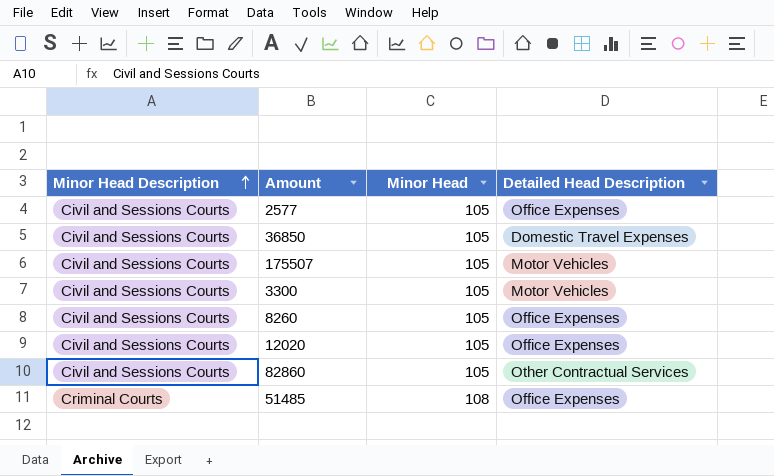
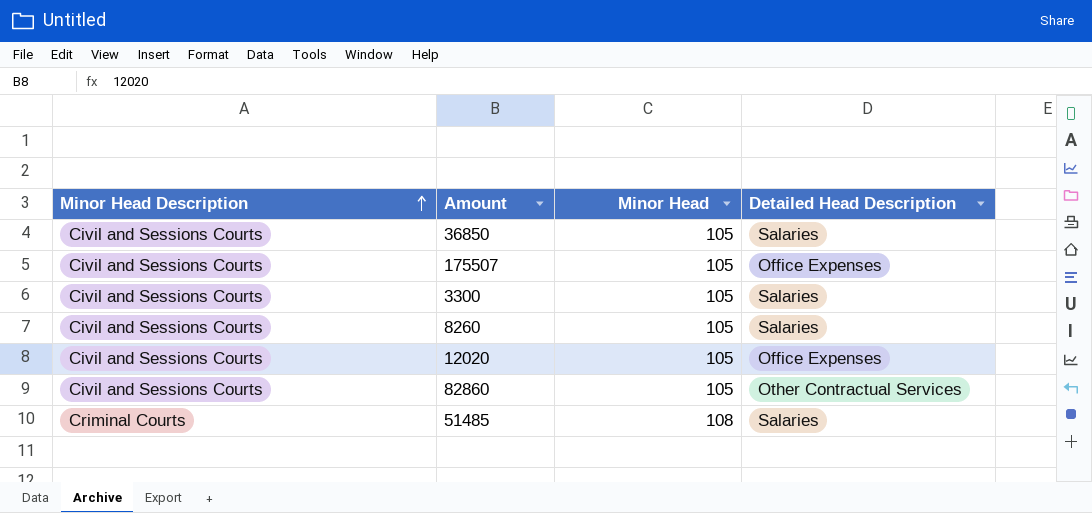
row 2577: Civil and Sessions Courts | 105 | Office Expenses -> none
36850 | Detailed Head Description: Domestic Travel Expenses -> Salaries
175507 | Detailed Head Description: Motor Vehicles -> Office Expenses
3300 | Detailed Head Description: Motor Vehicles -> Salaries
8260 | Detailed Head Description: Office Expenses -> Salaries
51485 | Detailed Head Description: Office Expenses -> Salaries

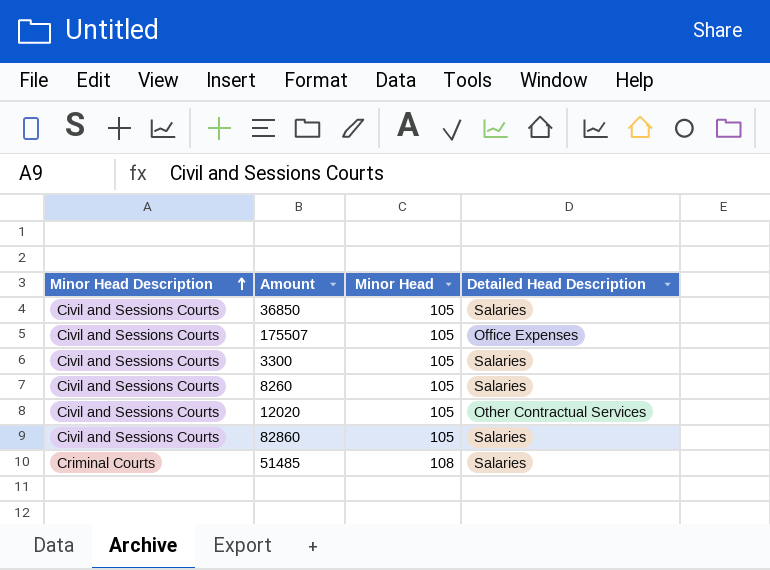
12020 | Detailed Head Description: Office Expenses -> Other Contractual Services
82860 | Detailed Head Description: Other Contractual Services -> Salaries

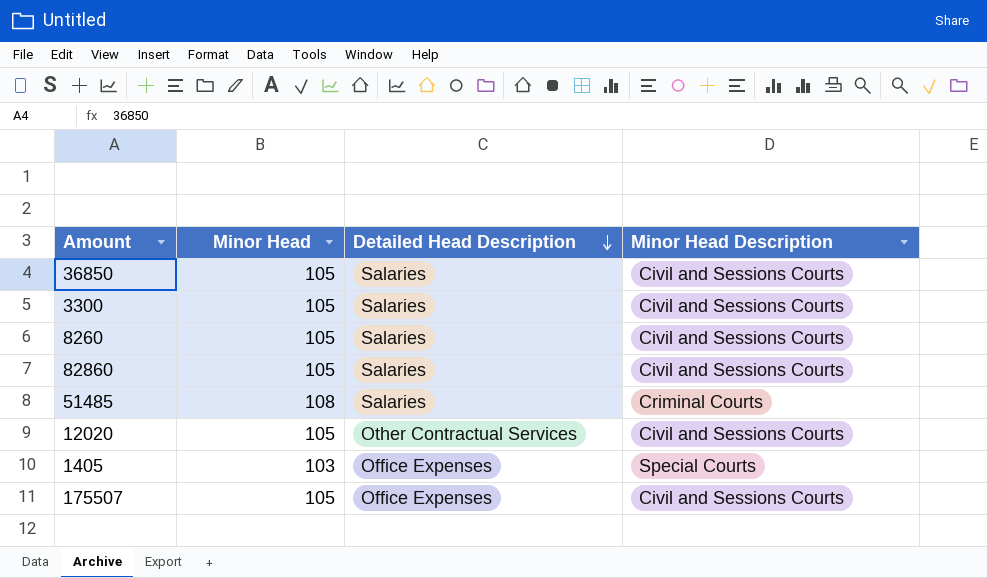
row order: Minor Head Description ascending -> Detailed Head Description descending
column Minor Head Description | position: 1 -> 4
row 1405: none -> 103 | Office Expenses | Special Courts

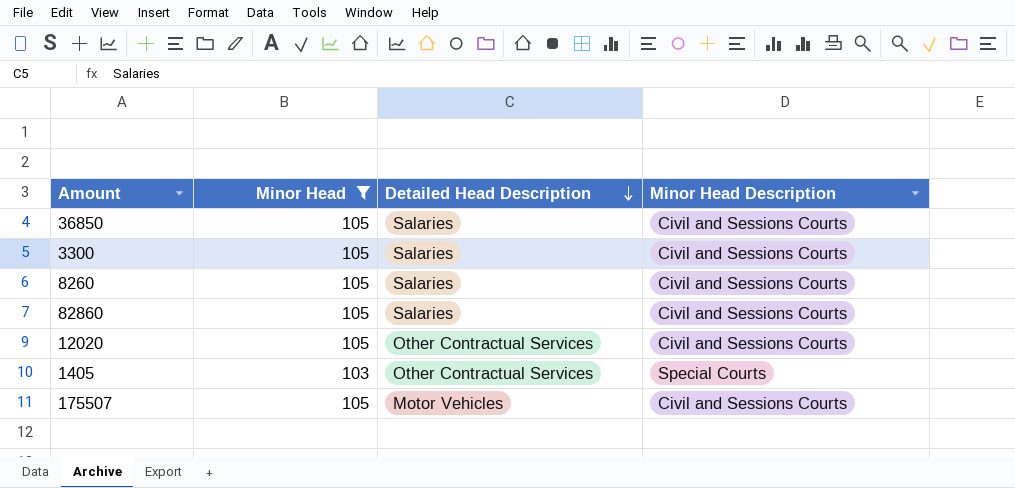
filter: none -> Minor Head != 108
1405 | Detailed Head Description: Office Expenses -> Other Contractual Services
175507 | Detailed Head Description: Office Expenses -> Motor Vehicles

